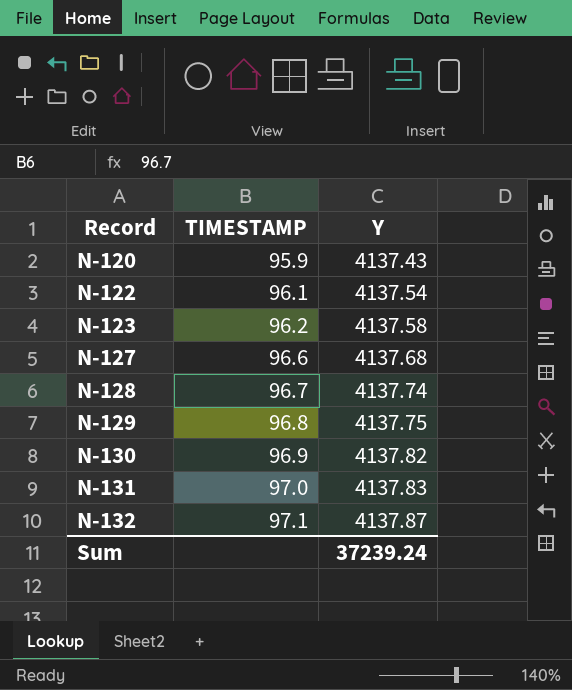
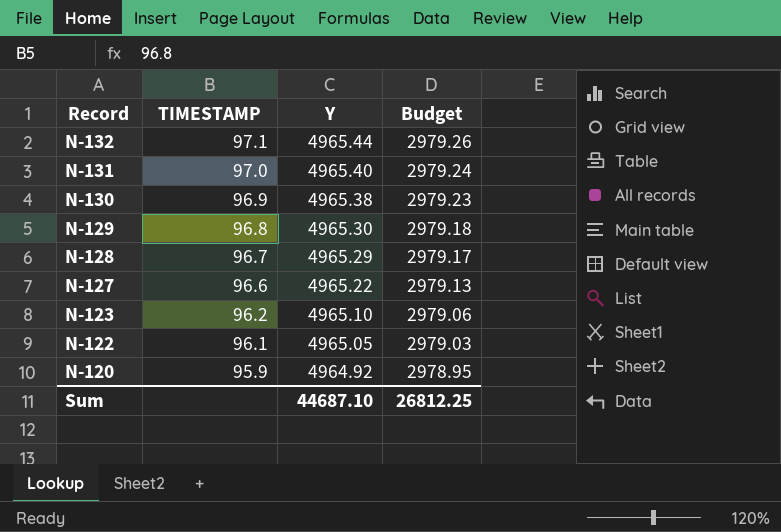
row order: Record ascending -> Record descending
column Budget | formula: none -> [Y] * 0.6
N-132 | Y: 4137.87 -> 4965.44
N-131 | Y: 4137.83 -> 4965.40
N-130 | Y: 4137.82 -> 4965.38
N-129 | Y: 4137.75 -> 4965.30
N-128 | Y: 4137.74 -> 4965.29
N-127 | Y: 4137.68 -> 4965.22
N-123 | Y: 4137.58 -> 4965.10
N-122 | Y: 4137.54 -> 4965.05
N-120 | Y: 4137.43 -> 4964.92
Sum | Y: 37239.24 -> 44687.10

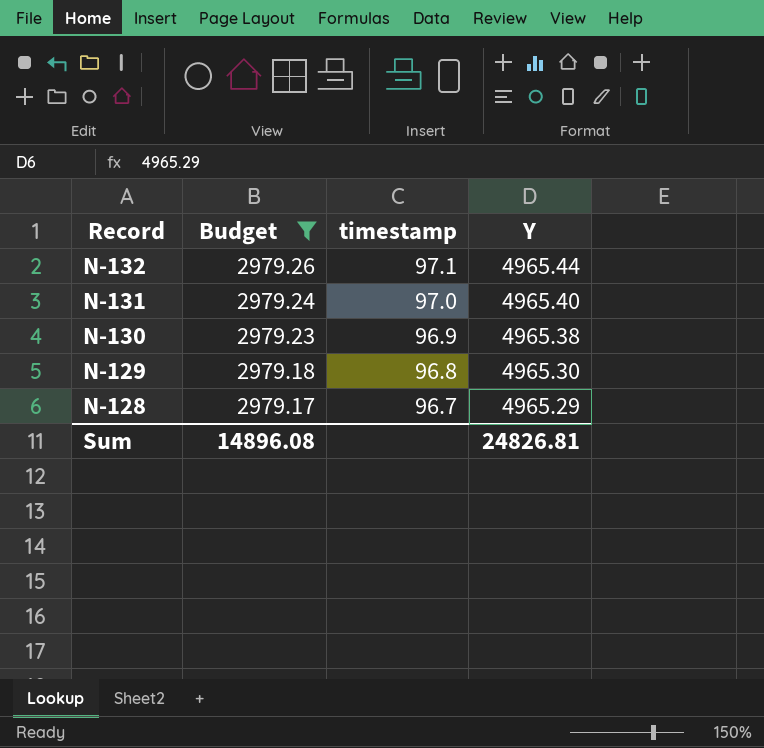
filter: none -> Budget >= 2979.17
column Budget | position: 4 -> 2
column name: TIMESTAMP -> timestamp
Sum | Budget: 26812.25 -> 14896.08
Sum | Y: 44687.10 -> 24826.81

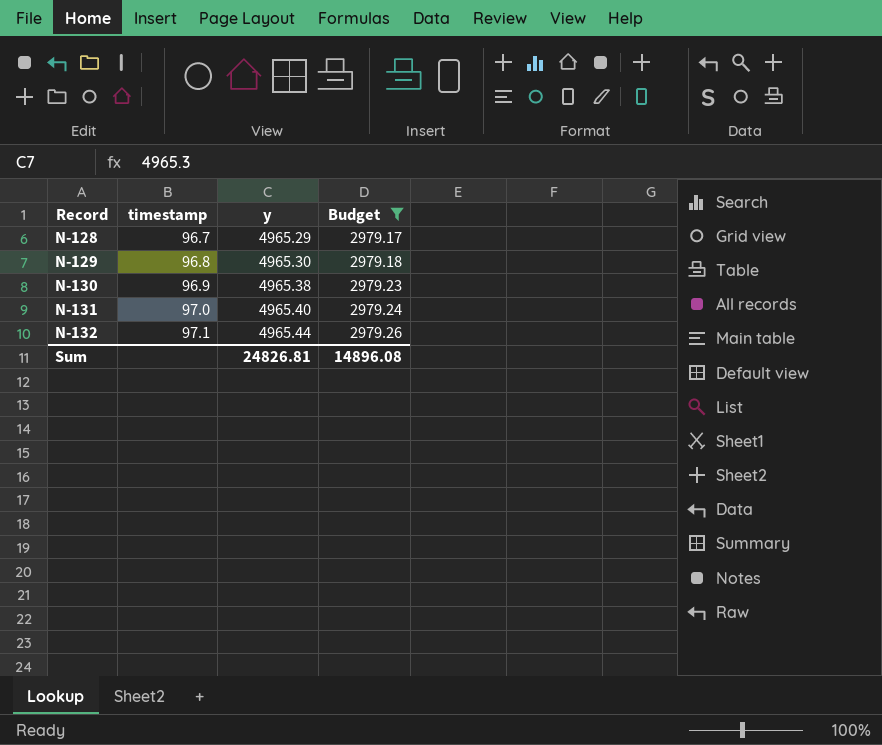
row order: Record descending -> Record ascending
column name: Y -> y
column Budget | position: 2 -> 4

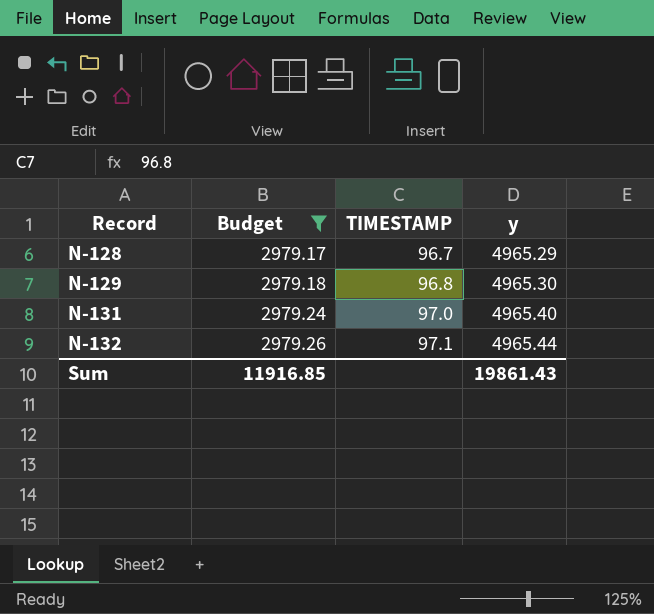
column Budget | position: 4 -> 2
column name: timestamp -> TIMESTAMP
row N-130: 96.9 | 4965.38 | 2979.23 -> none
Sum | Budget: 14896.08 -> 11916.85
Sum | y: 24826.81 -> 19861.43

